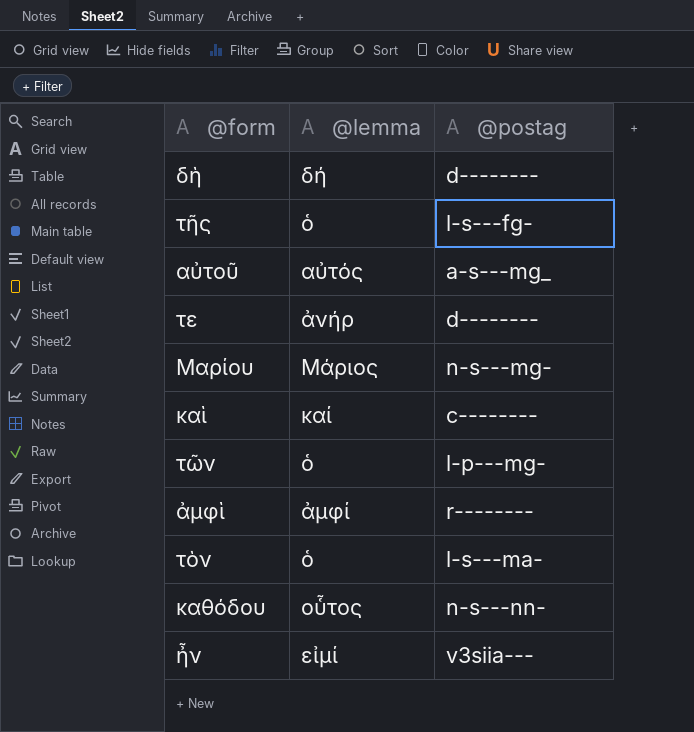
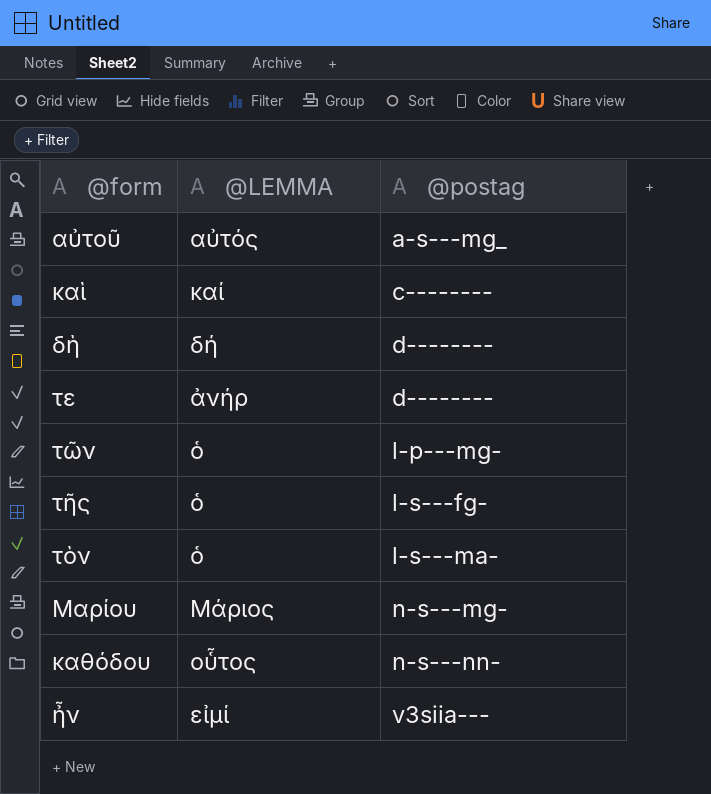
row order: none -> @postag ascending
column name: @lemma -> @LEMMA
row ἀμφὶ: ἀμφί | r-------- -> none

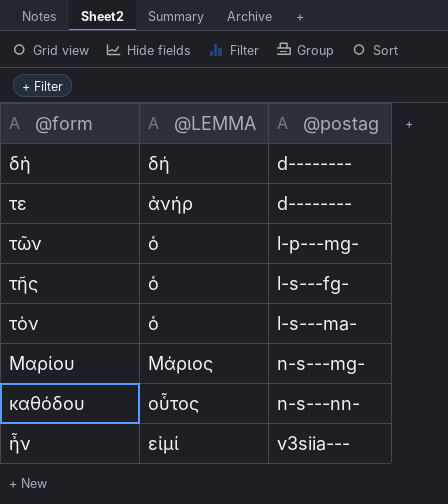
row αὐτοῦ: αὐτός | a-s---mg_ -> none
row καὶ: καί | c-------- -> none

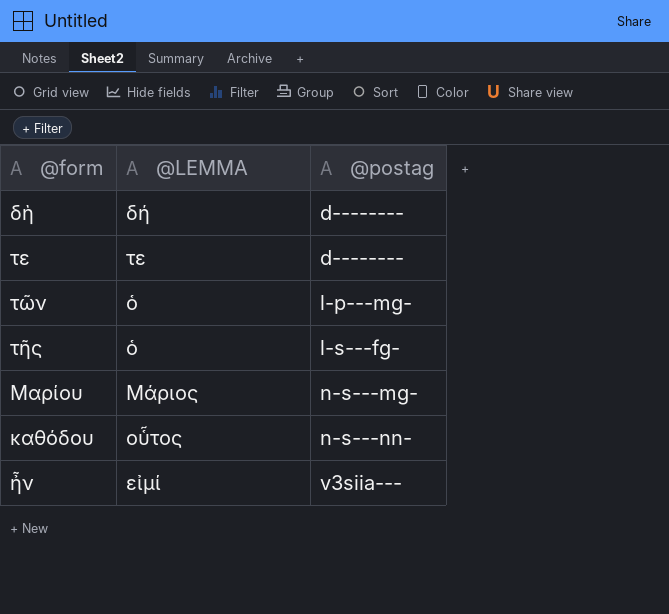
row τὸν: ὁ | l-s---ma- -> none
τε | @LEMMA: ἀνήρ -> τε

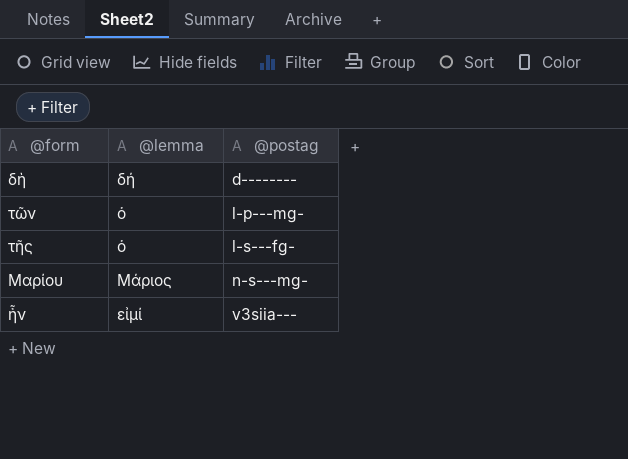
column name: @LEMMA -> @lemma
row τε: τε | d-------- -> none
row καθόδου: οὗτος | n-s---nn- -> none

